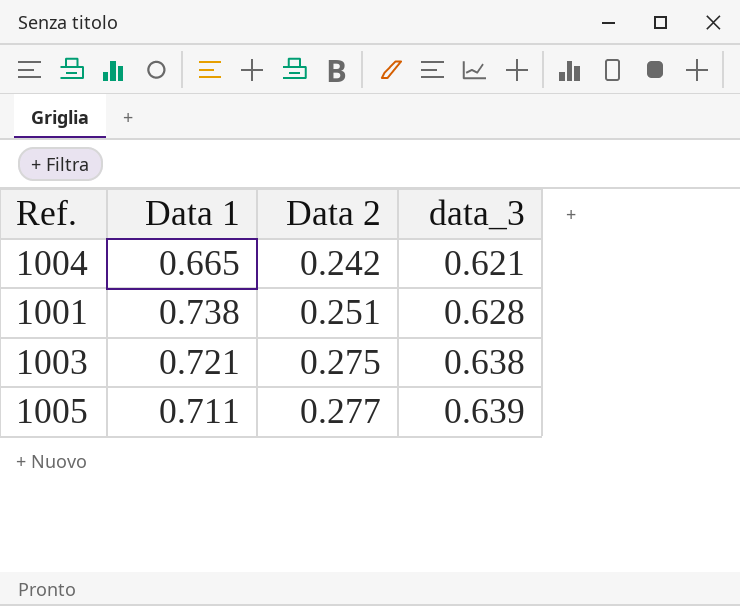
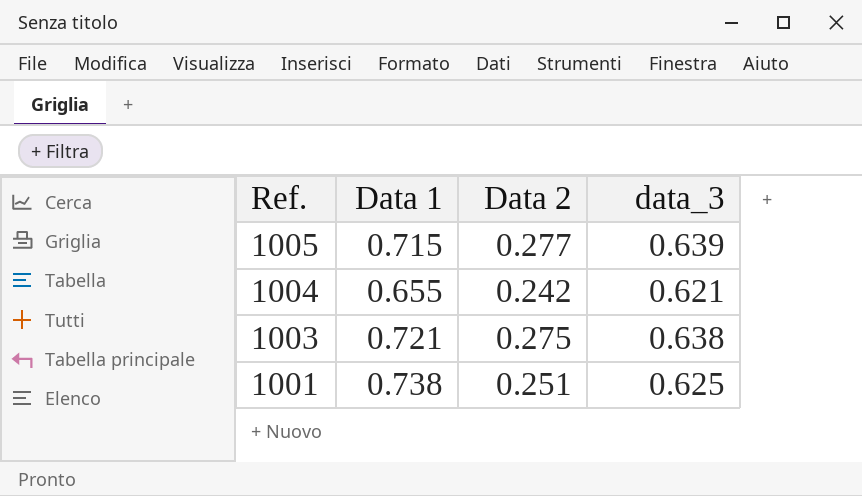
row order: Data 2 ascending -> Ref. descending
1005 | Data 1: 0.711 -> 0.715
1004 | Data 1: 0.665 -> 0.655
1001 | data_3: 0.628 -> 0.625

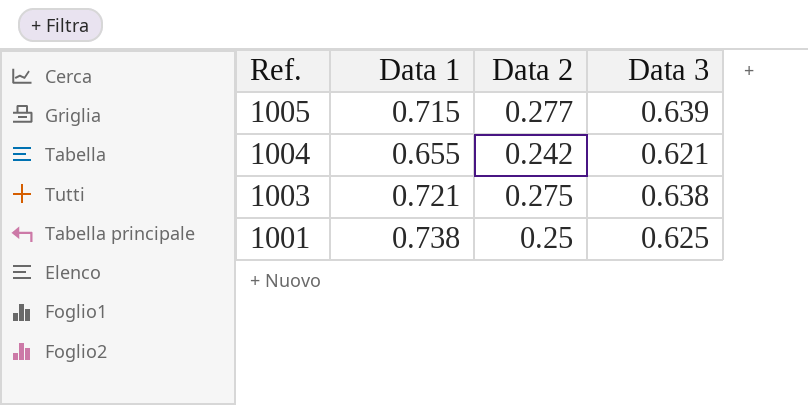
column name: data_3 -> Data 3
1001 | Data 2: 0.251 -> 0.25

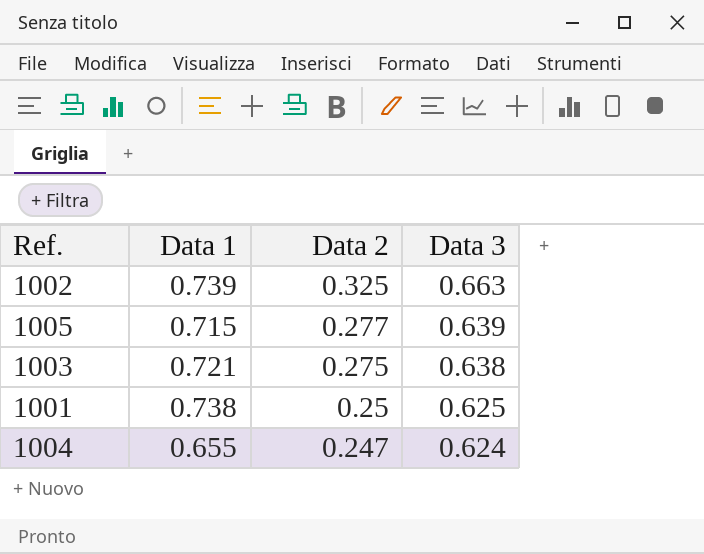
row order: Ref. descending -> Data 2 descending
row 1002: none -> 0.739 | 0.325 | 0.663
1004 | Data 2: 0.242 -> 0.247
1004 | Data 3: 0.621 -> 0.624

